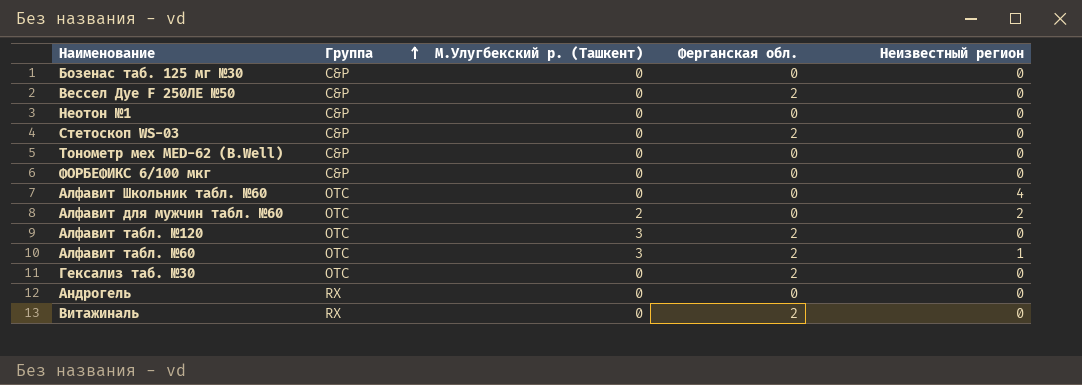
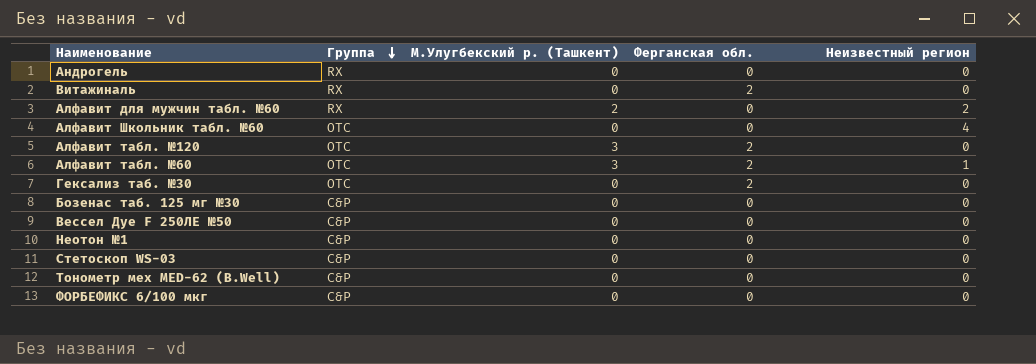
row order: Группа ascending -> Группа descending
Алфавит для мужчин табл. №60 | Группа: OTC -> RX
Вессел Дуе F 250ЛЕ №50 | Ферганская обл.: 2 -> 0
Стетоскоп WS-03 | Ферганская обл.: 2 -> 0

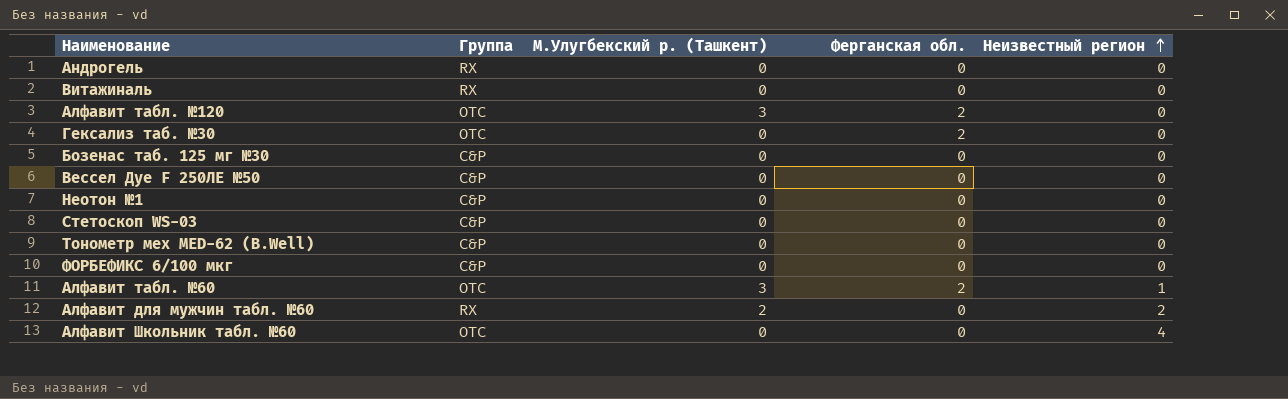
row order: Группа descending -> Неизвестный регион ascending
Витажиналь | Ферганская обл.: 2 -> 0

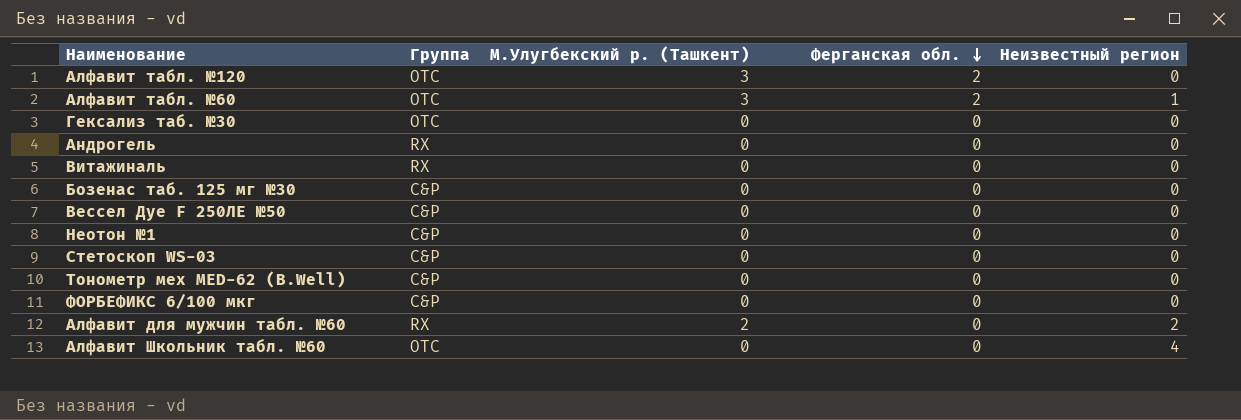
row order: Неизвестный регион ascending -> Ферганская обл. descending
Гексализ таб. №30 | Ферганская обл.: 2 -> 0

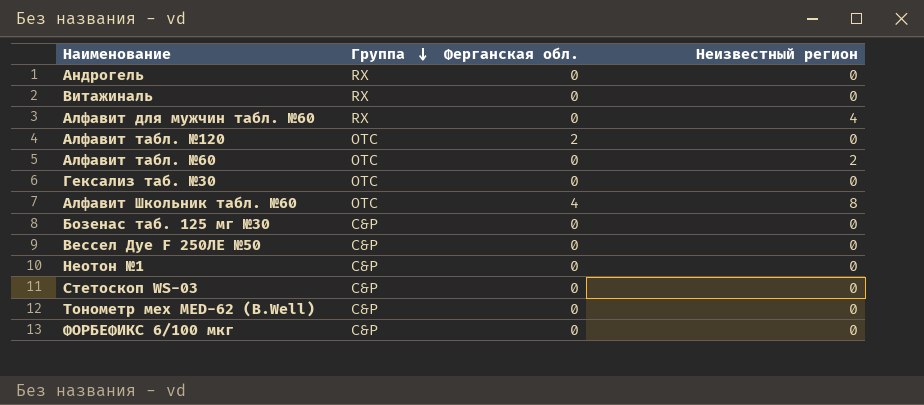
row order: Ферганская обл. descending -> Группа descending
column М.Улугбекский р. (Ташкент) | position: 3 -> none
Алфавит для мужчин табл. №60 | Неизвестный регион: 2 -> 4
Алфавит табл. №60 | Ферганская обл.: 2 -> 0
Алфавит табл. №60 | Неизвестный регион: 1 -> 2
Алфавит Школьник табл. №60 | Ферганская обл.: 0 -> 4
Алфавит Школьник табл. №60 | Неизвестный регион: 4 -> 8

